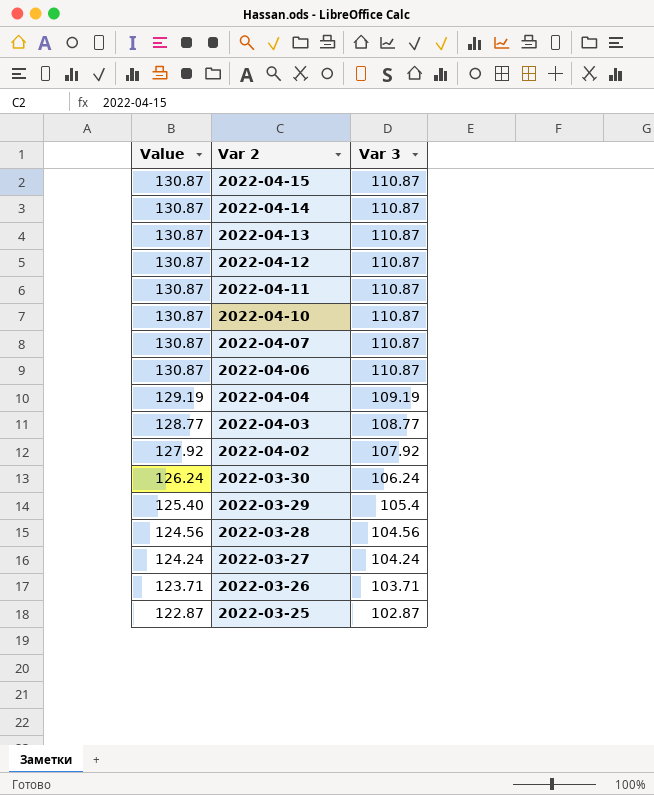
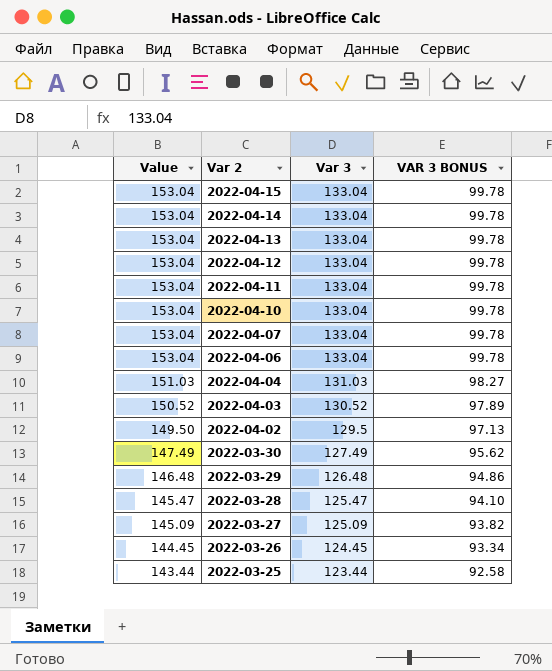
column VAR 3 BONUS | formula: none -> [Var 3] * 0.75
2022-04-15 | Value: 130.87 -> 153.04
2022-04-15 | Var 3: 110.87 -> 133.04
2022-04-14 | Value: 130.87 -> 153.04
2022-04-14 | Var 3: 110.87 -> 133.04
2022-04-13 | Value: 130.87 -> 153.04
2022-04-13 | Var 3: 110.87 -> 133.04
2022-04-12 | Value: 130.87 -> 153.04
2022-04-12 | Var 3: 110.87 -> 133.04
2022-04-11 | Value: 130.87 -> 153.04
2022-04-11 | Var 3: 110.87 -> 133.04
2022-04-10 | Value: 130.87 -> 153.04
2022-04-10 | Var 3: 110.87 -> 133.04
2022-04-07 | Value: 130.87 -> 153.04
2022-04-07 | Var 3: 110.87 -> 133.04
2022-04-06 | Value: 130.87 -> 153.04
2022-04-06 | Var 3: 110.87 -> 133.04
2022-04-04 | Value: 129.19 -> 151.03
2022-04-04 | Var 3: 109.19 -> 131.03
2022-04-03 | Value: 128.77 -> 150.52
2022-04-03 | Var 3: 108.77 -> 130.52
2022-04-02 | Value: 127.92 -> 149.50
2022-04-02 | Var 3: 107.92 -> 129.5
2022-03-30 | Value: 126.24 -> 147.49
2022-03-30 | Var 3: 106.24 -> 127.49
2022-03-29 | Value: 125.40 -> 146.48
2022-03-29 | Var 3: 105.4 -> 126.48
2022-03-28 | Value: 124.56 -> 145.47
2022-03-28 | Var 3: 104.56 -> 125.47
2022-03-27 | Value: 124.24 -> 145.09
2022-03-27 | Var 3: 104.24 -> 125.09
2022-03-26 | Value: 123.71 -> 144.45
2022-03-26 | Var 3: 103.71 -> 124.45
2022-03-25 | Value: 122.87 -> 143.44
2022-03-25 | Var 3: 102.87 -> 123.44

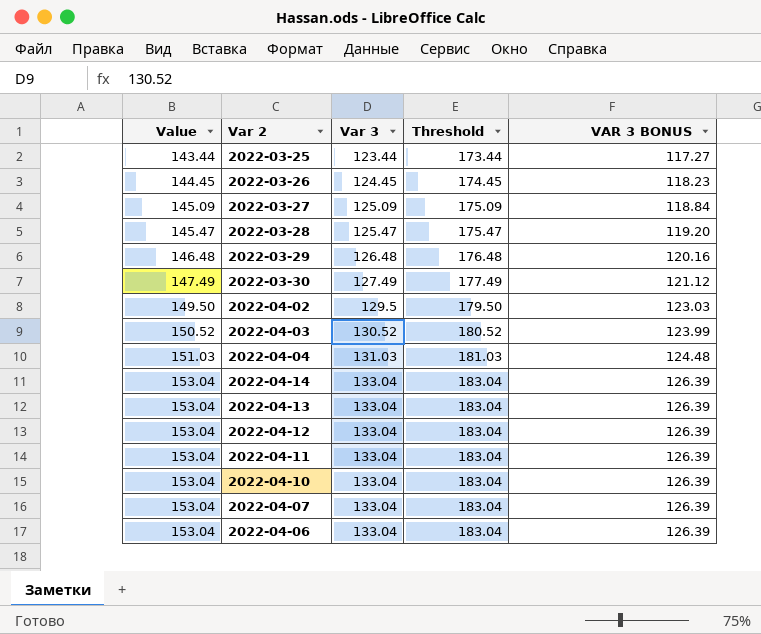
row order: Value descending -> Value ascending
column Threshold | formula: none -> [Var 3] + 50
column VAR 3 BONUS | formula: [Var 3] * 0.75 -> [Var 3] * 0.95
row 2022-04-15: 153.04 | 133.04 | 99.78 -> none

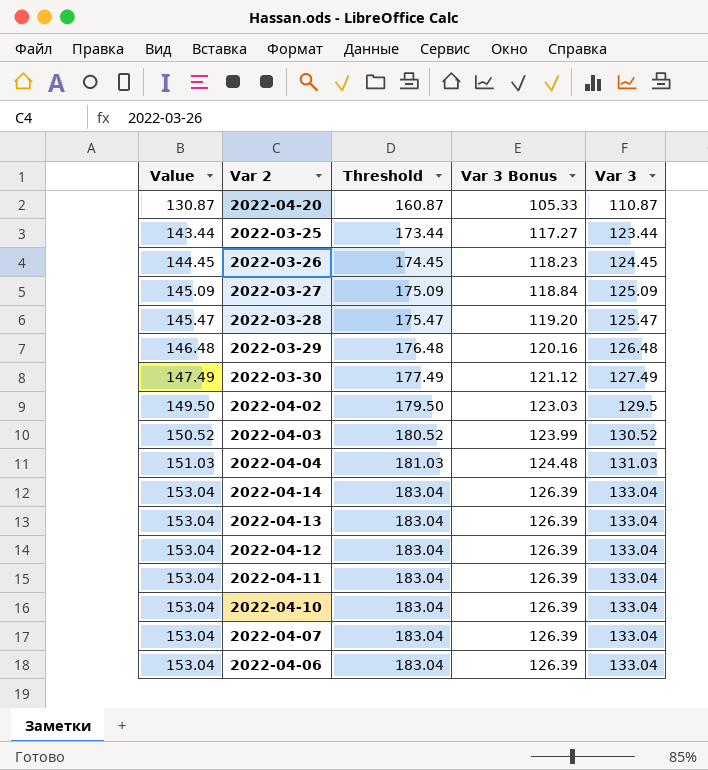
column name: VAR 3 BONUS -> Var 3 Bonus
column Var 3 | position: 3 -> 5
row 2022-04-20: none -> 130.87 | 160.87 | 105.33 | 110.87

